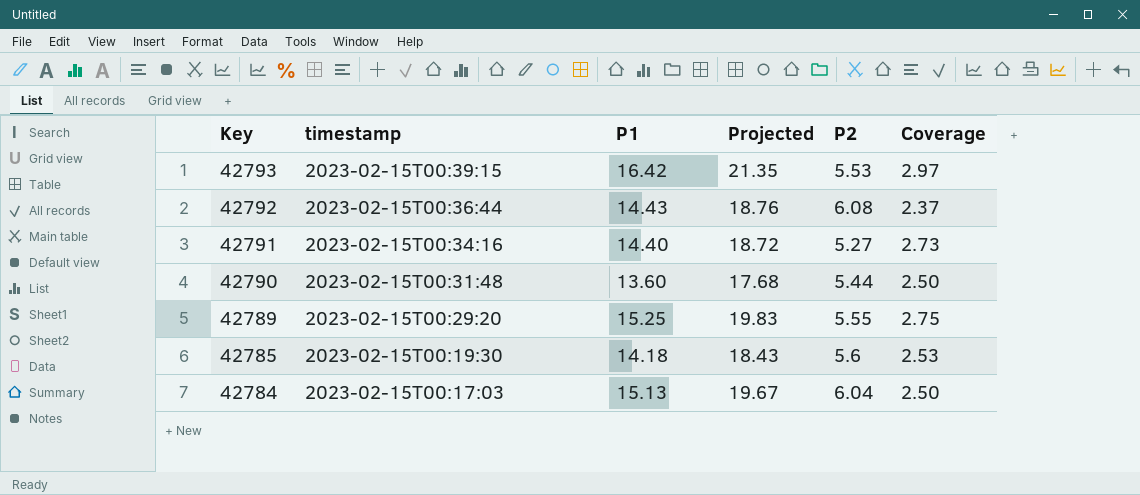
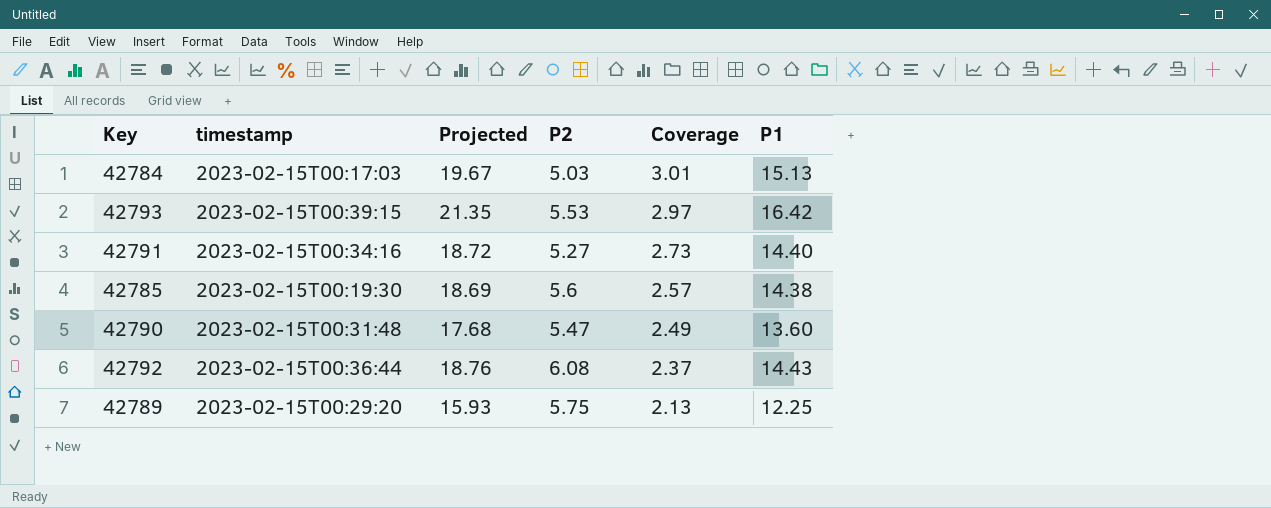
row order: Key descending -> Coverage descending
column P1 | position: 3 -> 6
42784 | P2: 6.04 -> 5.03
42784 | Coverage: 2.50 -> 3.01
42785 | Projected: 18.43 -> 18.69
42785 | Coverage: 2.53 -> 2.57
42785 | P1: 14.18 -> 14.38
42790 | P2: 5.44 -> 5.47
42790 | Coverage: 2.50 -> 2.49
42789 | Projected: 19.83 -> 15.93
42789 | P2: 5.55 -> 5.75
42789 | Coverage: 2.75 -> 2.13
42789 | P1: 15.25 -> 12.25

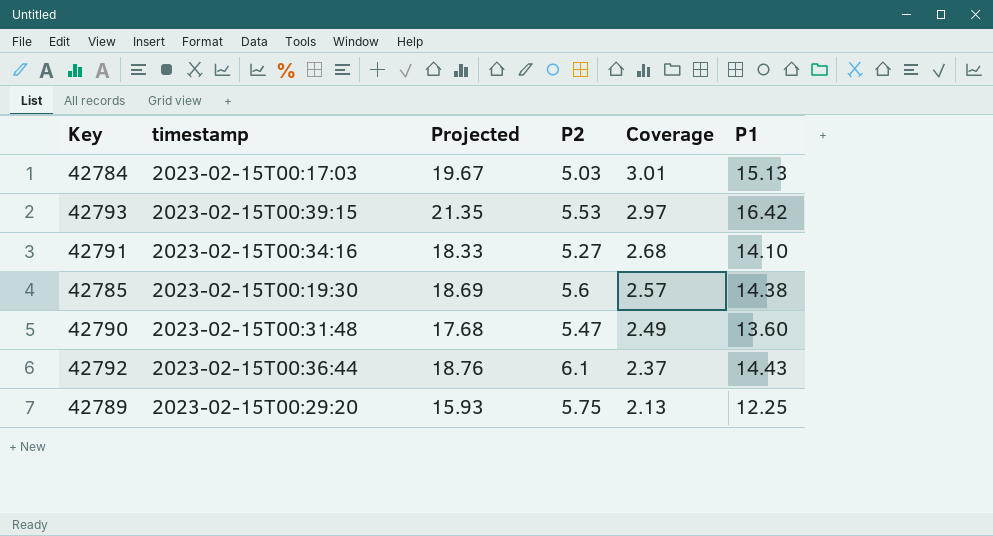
42791 | Projected: 18.72 -> 18.33
42791 | Coverage: 2.73 -> 2.68
42791 | P1: 14.40 -> 14.10
42792 | P2: 6.08 -> 6.1

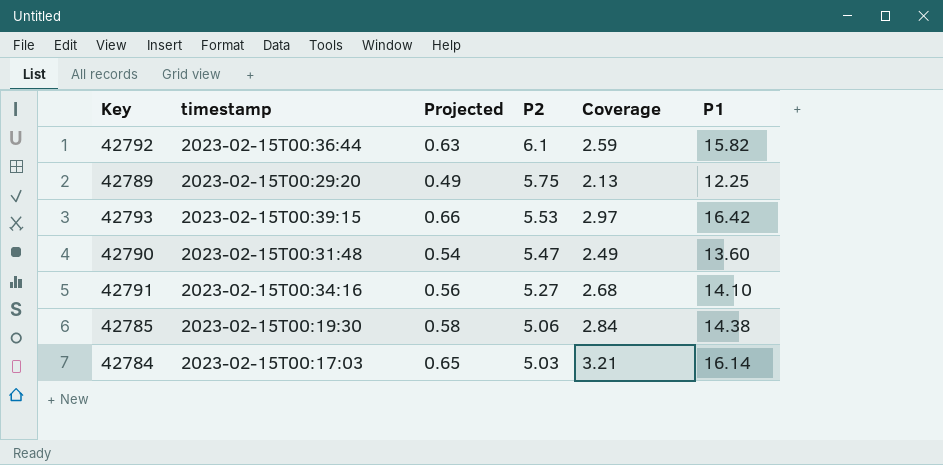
row order: Coverage descending -> P2 descending
column Projected | formula: [P1] * 1.3 -> [P1] * 0.04
42792 | Coverage: 2.37 -> 2.59
42792 | P1: 14.43 -> 15.82
42785 | P2: 5.6 -> 5.06
42785 | Coverage: 2.57 -> 2.84
42784 | Coverage: 3.01 -> 3.21
42784 | P1: 15.13 -> 16.14

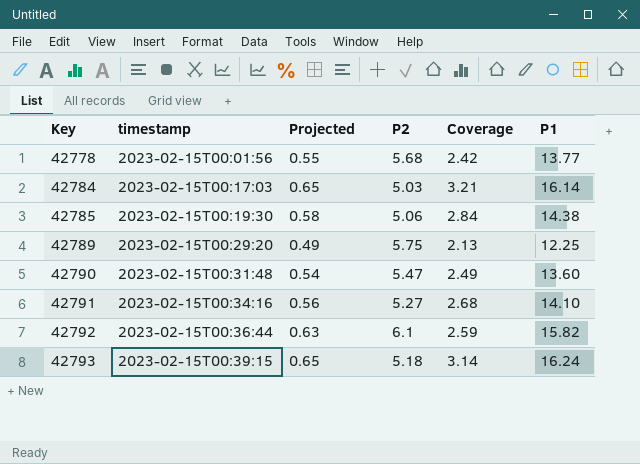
row order: P2 descending -> Key ascending
row 42778: none -> 2023-02-15T00:01:56 | 0.55 | 5.68 | 2.42 | 13.77
42793 | Projected: 0.66 -> 0.65
42793 | P2: 5.53 -> 5.18
42793 | Coverage: 2.97 -> 3.14
42793 | P1: 16.42 -> 16.24

